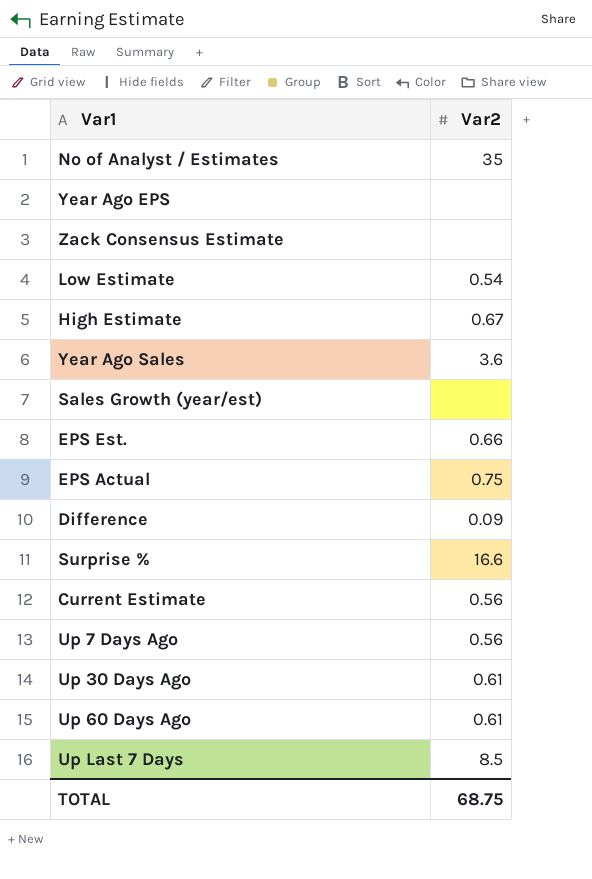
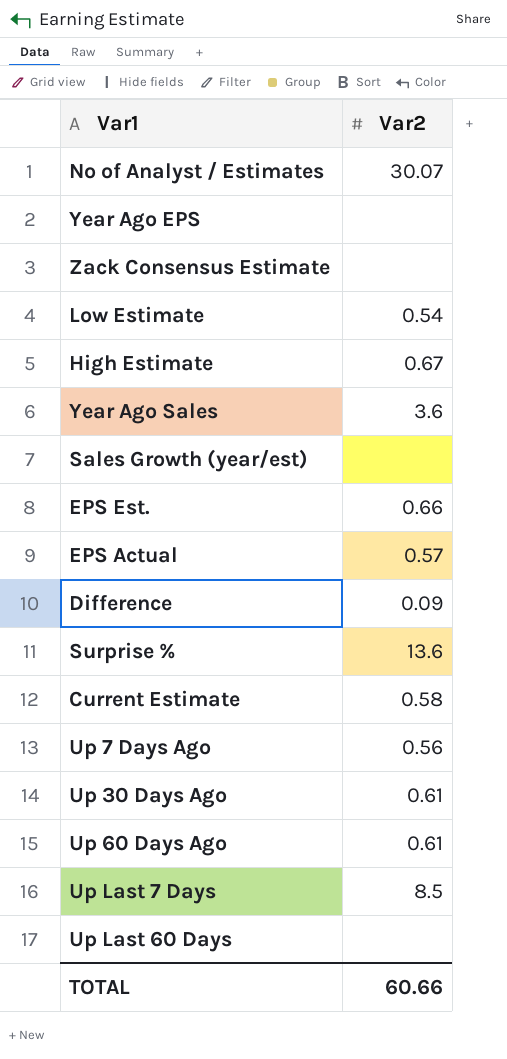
No of Analyst / Estimates | Var2: 35 -> 30.07
EPS Actual | Var2: 0.75 -> 0.57
Surprise % | Var2: 16.6 -> 13.6
Current Estimate | Var2: 0.56 -> 0.58
row Up Last 60 Days: none -> none
TOTAL | Var2: 68.75 -> 60.66

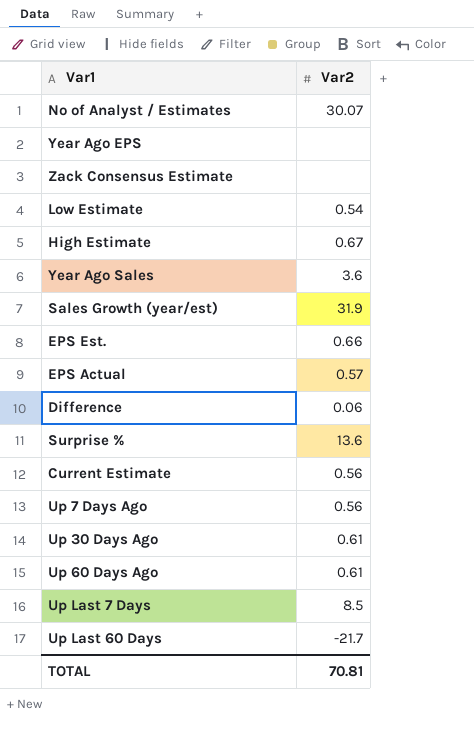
Sales Growth (year/est) | Var2: none -> 31.9
Difference | Var2: 0.09 -> 0.06
Current Estimate | Var2: 0.58 -> 0.56
Up Last 60 Days | Var2: none -> -21.7
TOTAL | Var2: 60.66 -> 70.81

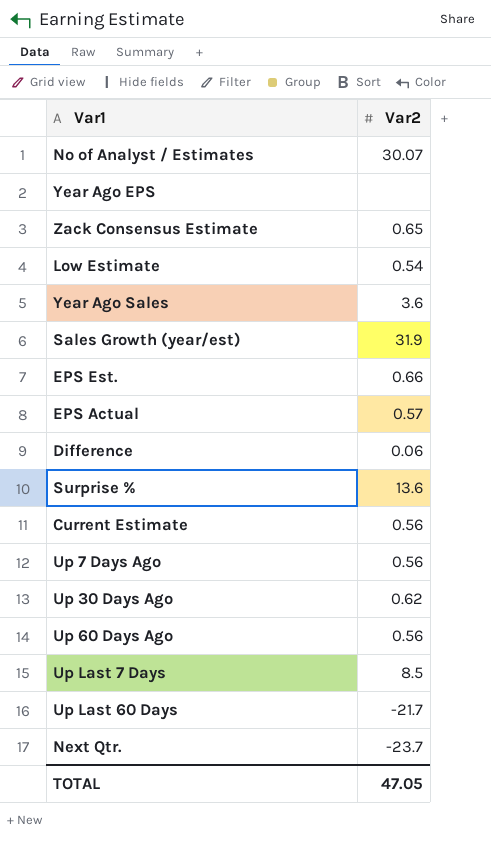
row High Estimate: 0.67 -> none
Zack Consensus Estimate | Var2: none -> 0.65
Up 30 Days Ago | Var2: 0.61 -> 0.62
Up 60 Days Ago | Var2: 0.61 -> 0.56
row Next Qtr.: none -> -23.7
TOTAL | Var2: 70.81 -> 47.05

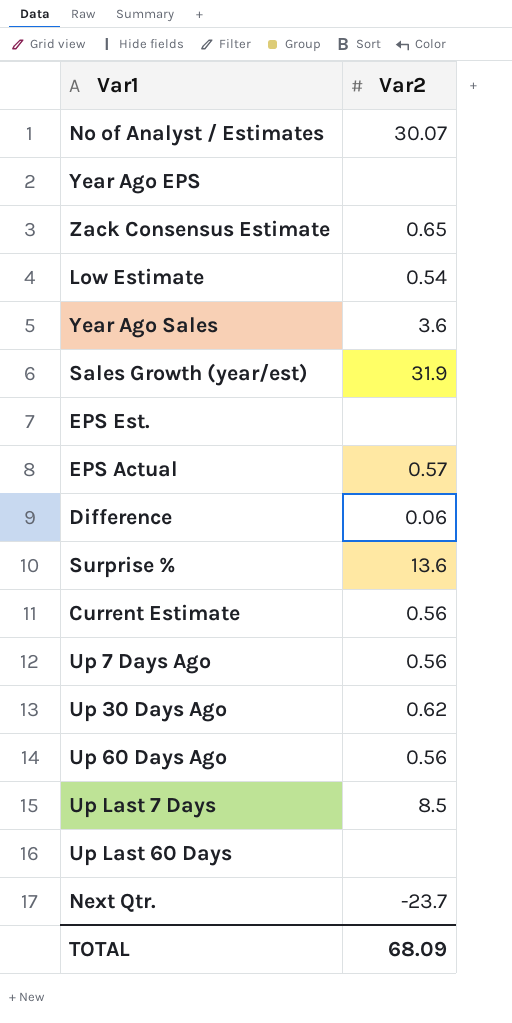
EPS Est. | Var2: 0.66 -> none
Up Last 60 Days | Var2: -21.7 -> none
TOTAL | Var2: 47.05 -> 68.09

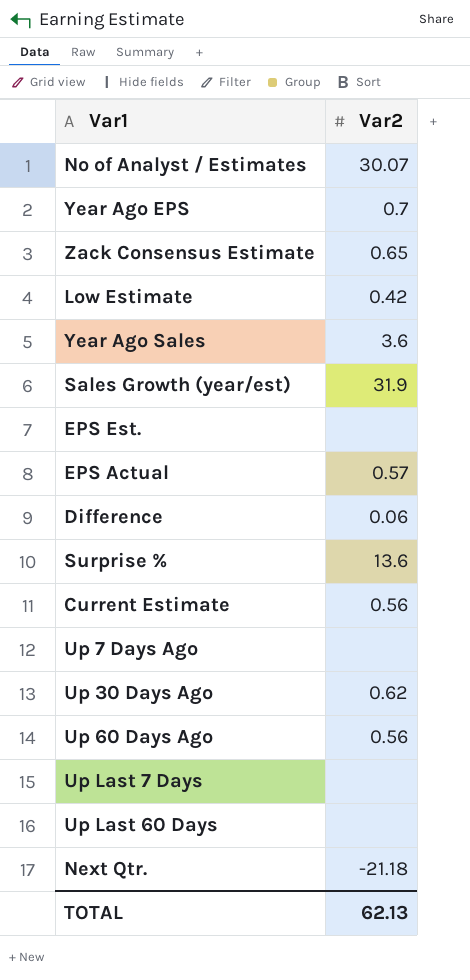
Year Ago EPS | Var2: none -> 0.7
Low Estimate | Var2: 0.54 -> 0.42
Up 7 Days Ago | Var2: 0.56 -> none
Up Last 7 Days | Var2: 8.5 -> none
Next Qtr. | Var2: -23.7 -> -21.18
TOTAL | Var2: 68.09 -> 62.13

